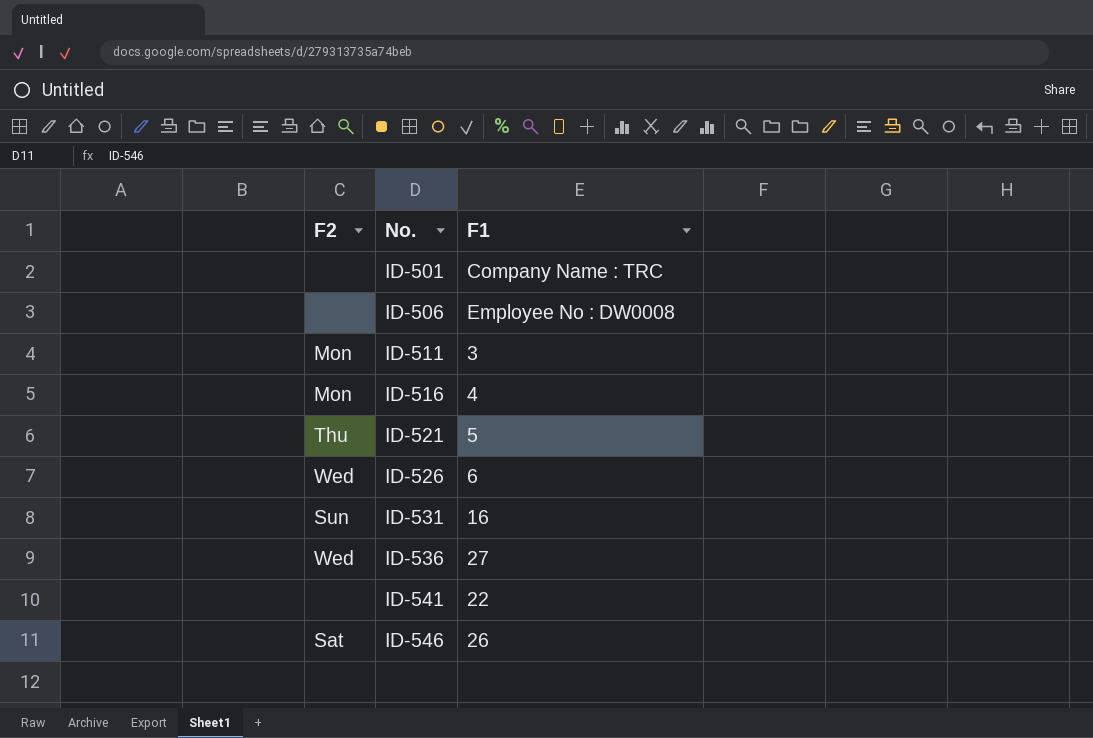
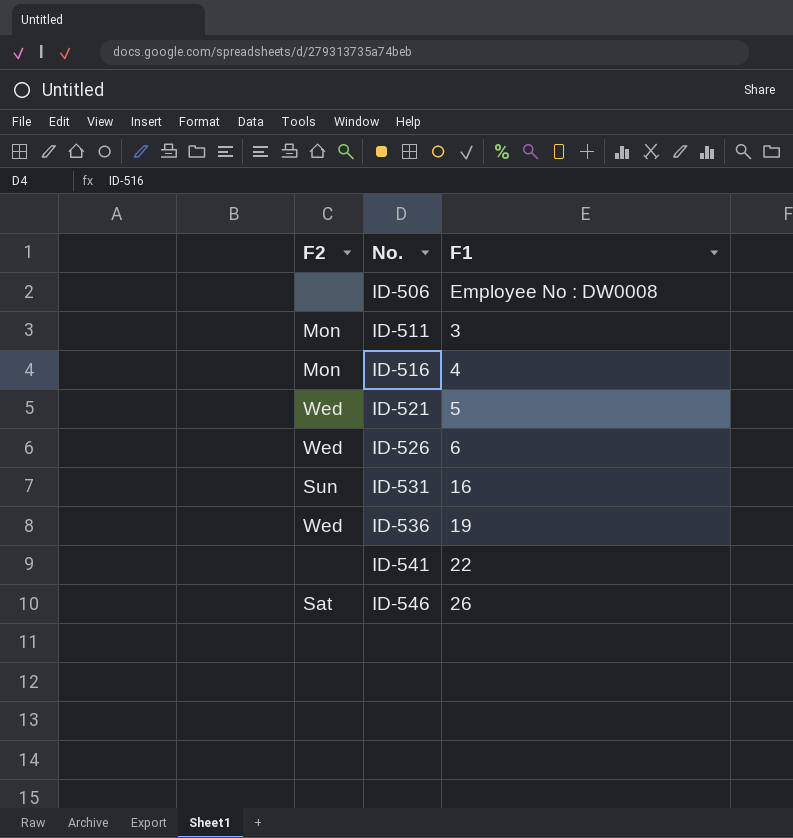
row ID-501: none | Company Name : TRC -> none
ID-521 | F2: Thu -> Wed
ID-536 | F1: 27 -> 19

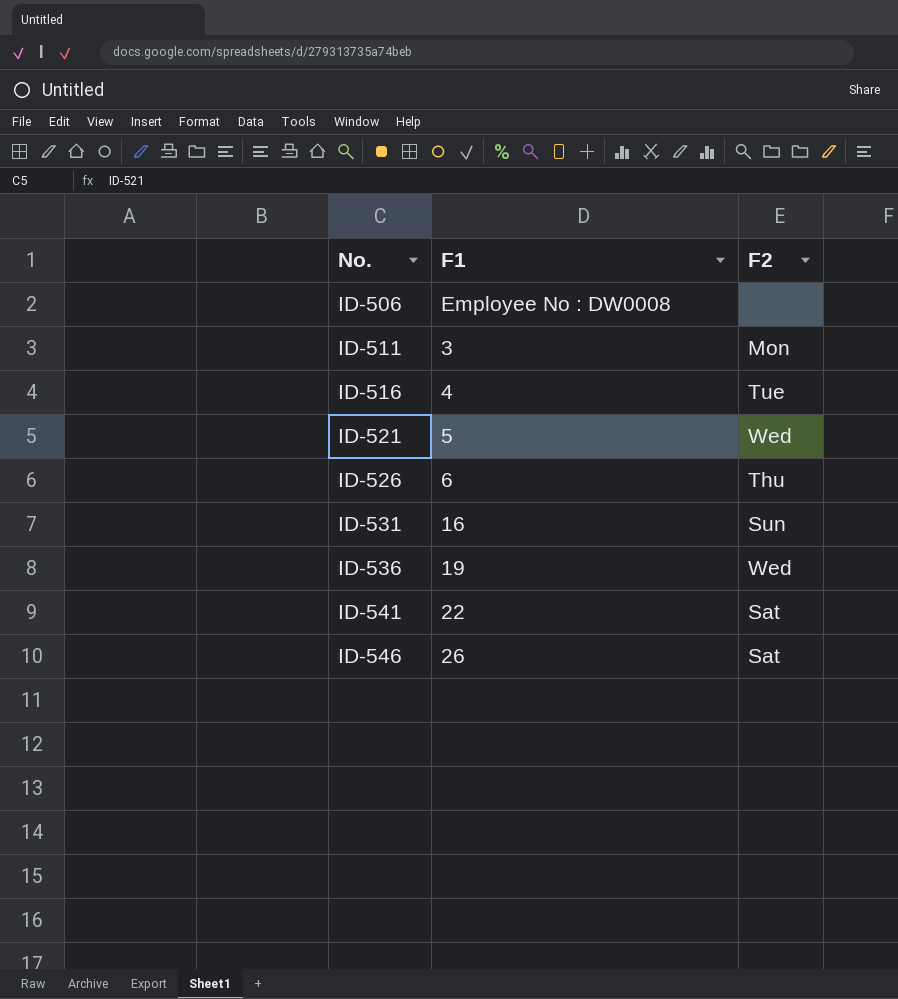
column F2 | position: 1 -> 3
ID-516 | F2: Mon -> Tue
ID-526 | F2: Wed -> Thu
ID-541 | F2: none -> Sat

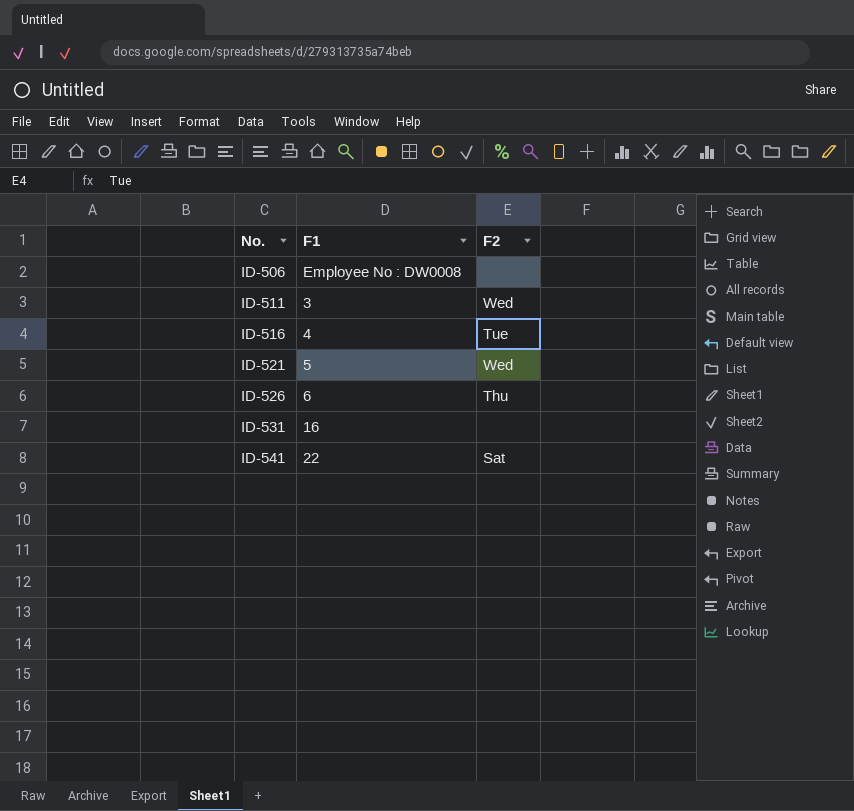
row ID-536: 19 | Wed -> none
row ID-546: 26 | Sat -> none
ID-511 | F2: Mon -> Wed
ID-531 | F2: Sun -> none

